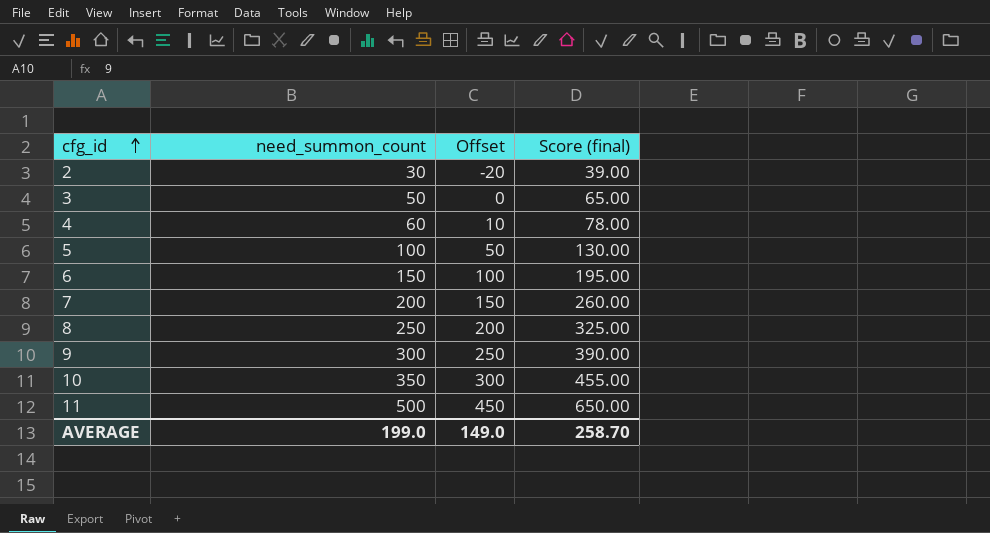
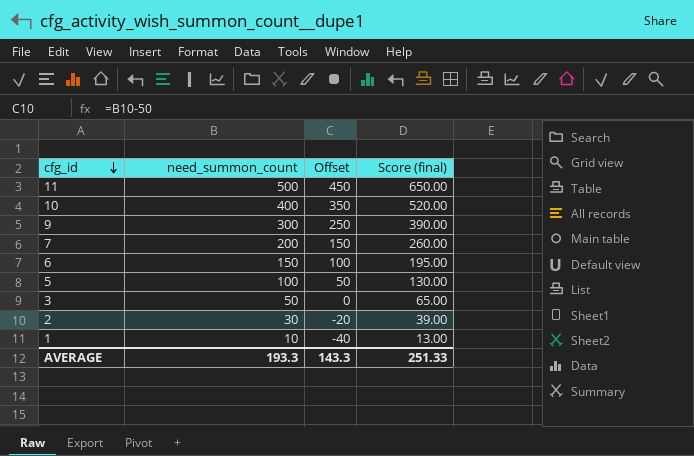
row order: cfg_id ascending -> cfg_id descending
row 4: 60 | 10 | 78.00 -> none
row 8: 250 | 200 | 325.00 -> none
10 | need_summon_count: 350 -> 400
10 | Offset: 300 -> 350
10 | Score (final): 455.00 -> 520.00
row 1: none -> 10 | -40 | 13.00
AVERAGE | need_summon_count: 199.0 -> 193.3
AVERAGE | Offset: 149.0 -> 143.3
AVERAGE | Score (final): 258.70 -> 251.33

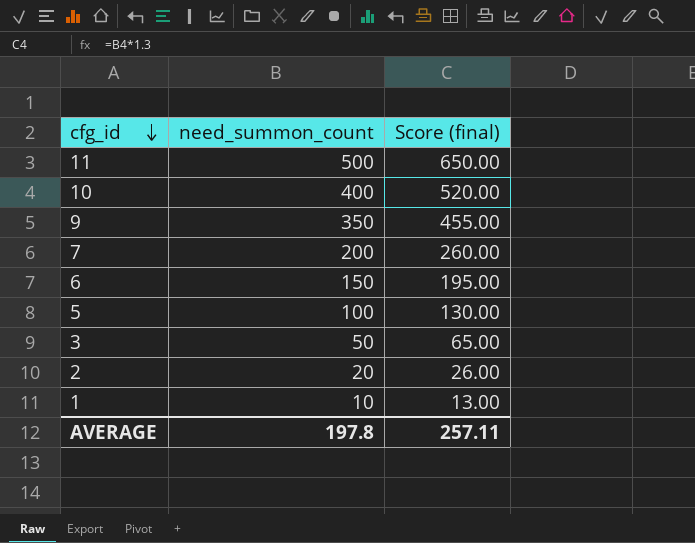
column Offset | formula: [need_summon_count] - 50 -> none
9 | need_summon_count: 300 -> 350
9 | Score (final): 390.00 -> 455.00
2 | need_summon_count: 30 -> 20
2 | Score (final): 39.00 -> 26.00
AVERAGE | need_summon_count: 193.3 -> 197.8
AVERAGE | Score (final): 251.33 -> 257.11

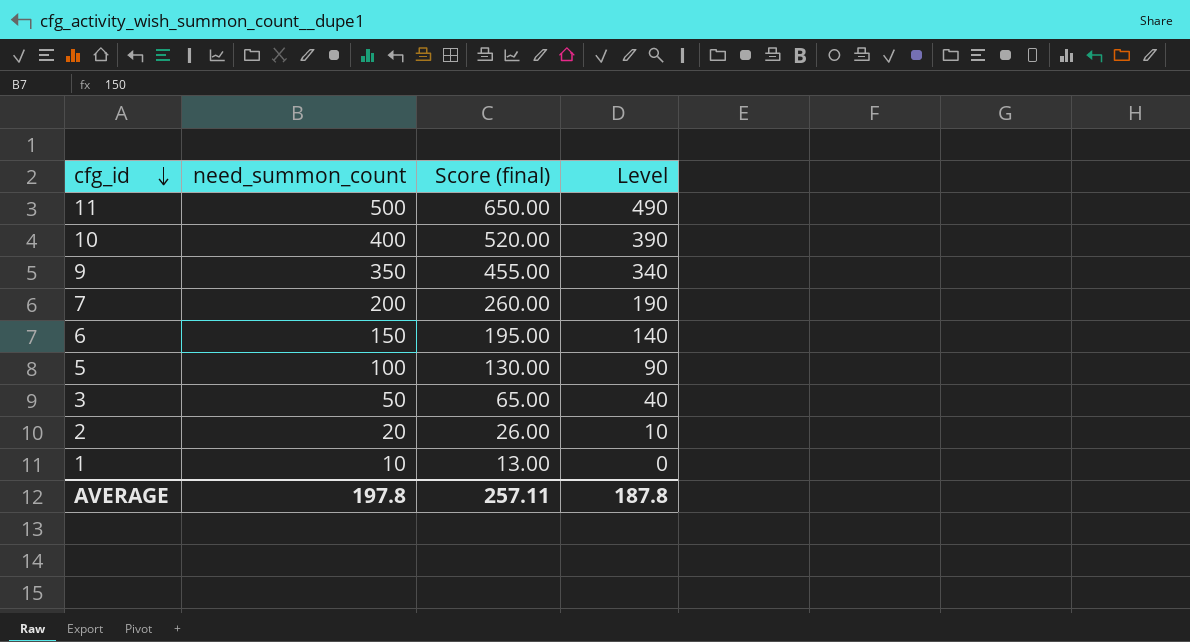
column Level | formula: none -> [need_summon_count] - 10

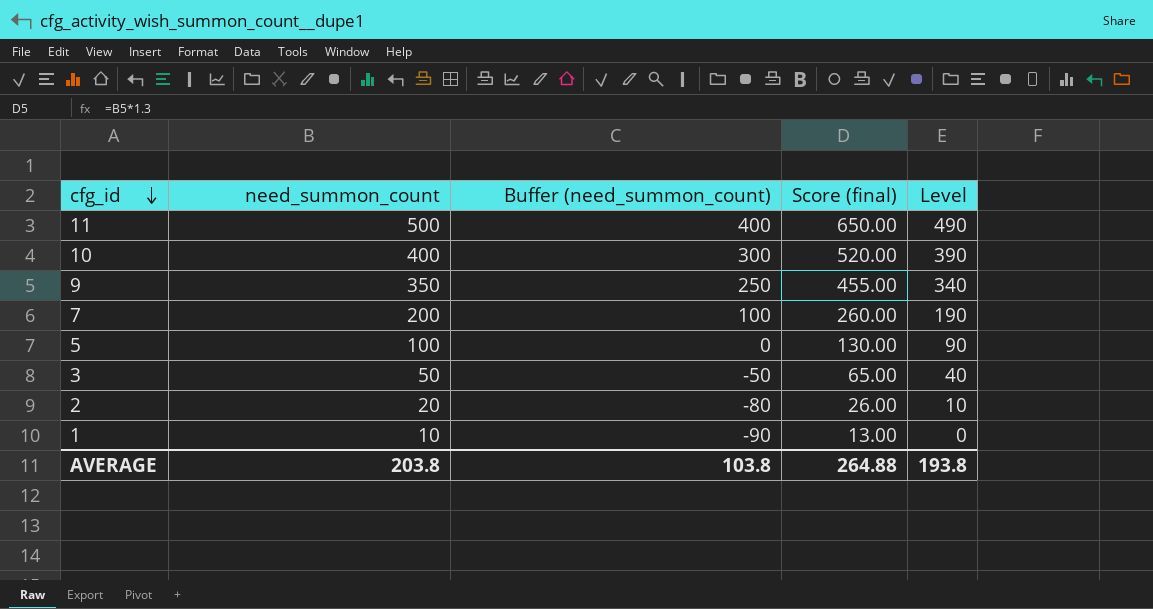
column Buffer (need_summon_count) | formula: none -> [need_summon_count] - 100
row 6: 150 | 195.00 | 140 -> none
AVERAGE | need_summon_count: 197.8 -> 203.8
AVERAGE | Score (final): 257.11 -> 264.88
AVERAGE | Level: 187.8 -> 193.8

